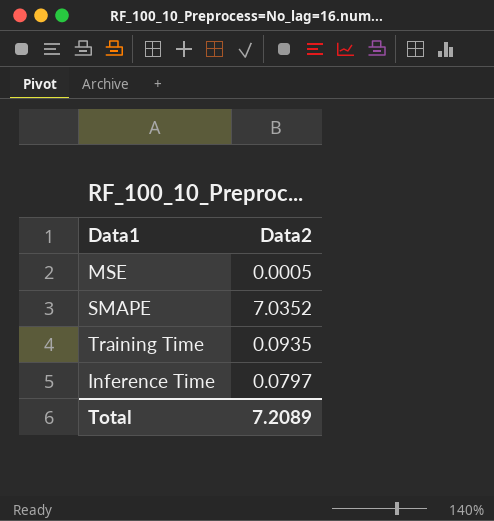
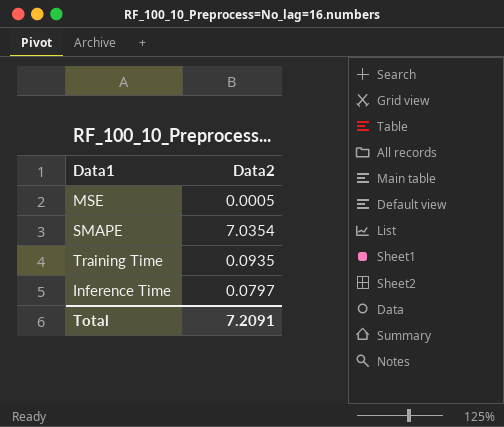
SMAPE | Data2: 7.0352 -> 7.0354
Total | Data2: 7.2089 -> 7.2091

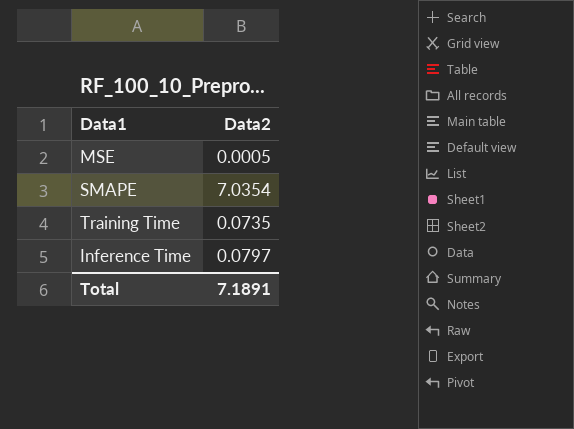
Training Time | Data2: 0.0935 -> 0.0735
Total | Data2: 7.2091 -> 7.1891

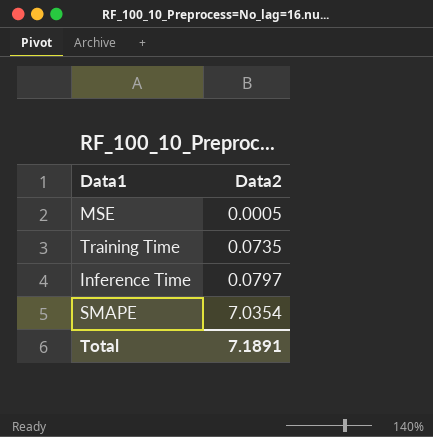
row order: none -> Data2 ascending

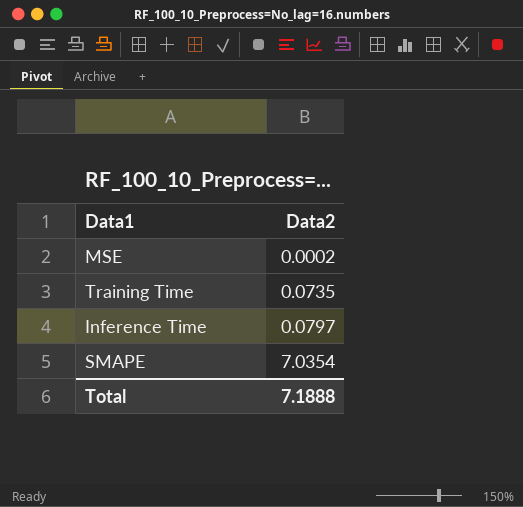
MSE | Data2: 0.0005 -> 0.0002
Total | Data2: 7.1891 -> 7.1888

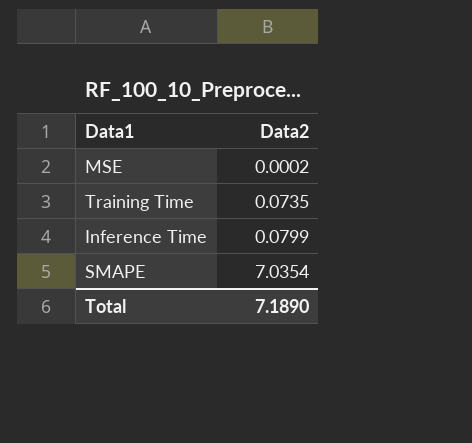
Inference Time | Data2: 0.0797 -> 0.0799
Total | Data2: 7.1888 -> 7.1890

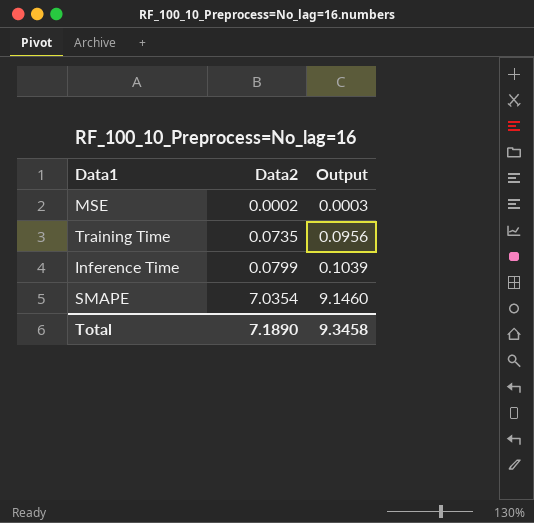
column Output | formula: none -> [Data2] * 1.3

